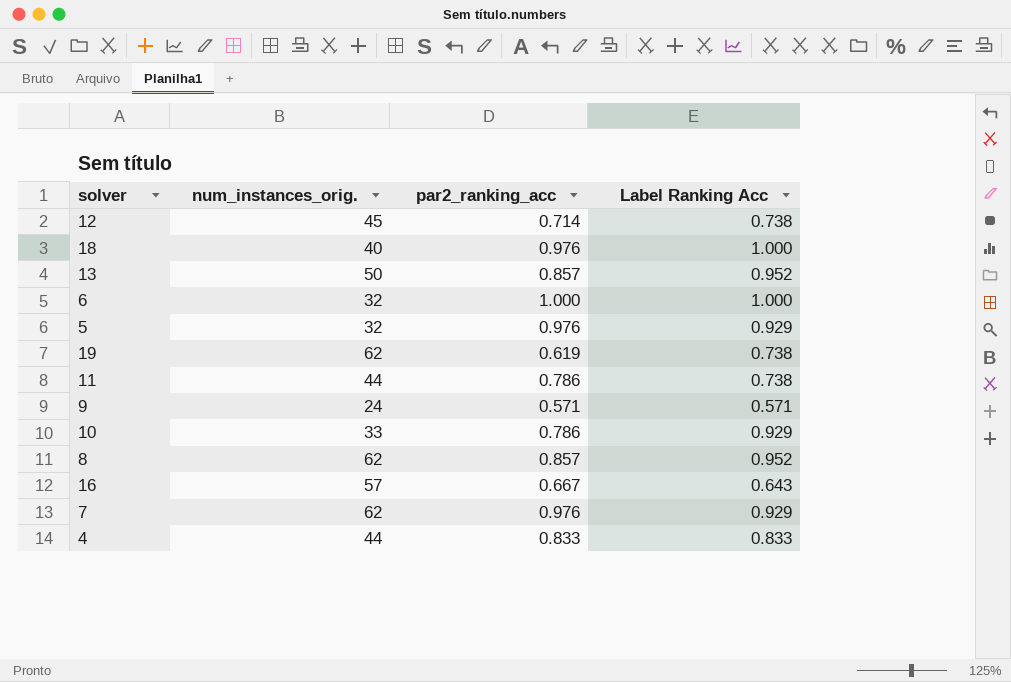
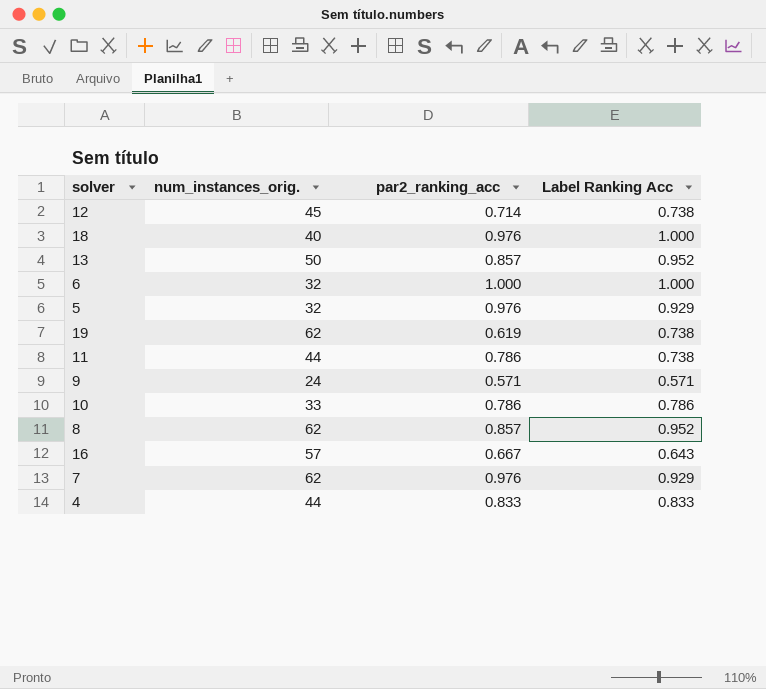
10 | Label Ranking Acc: 0.929 -> 0.786

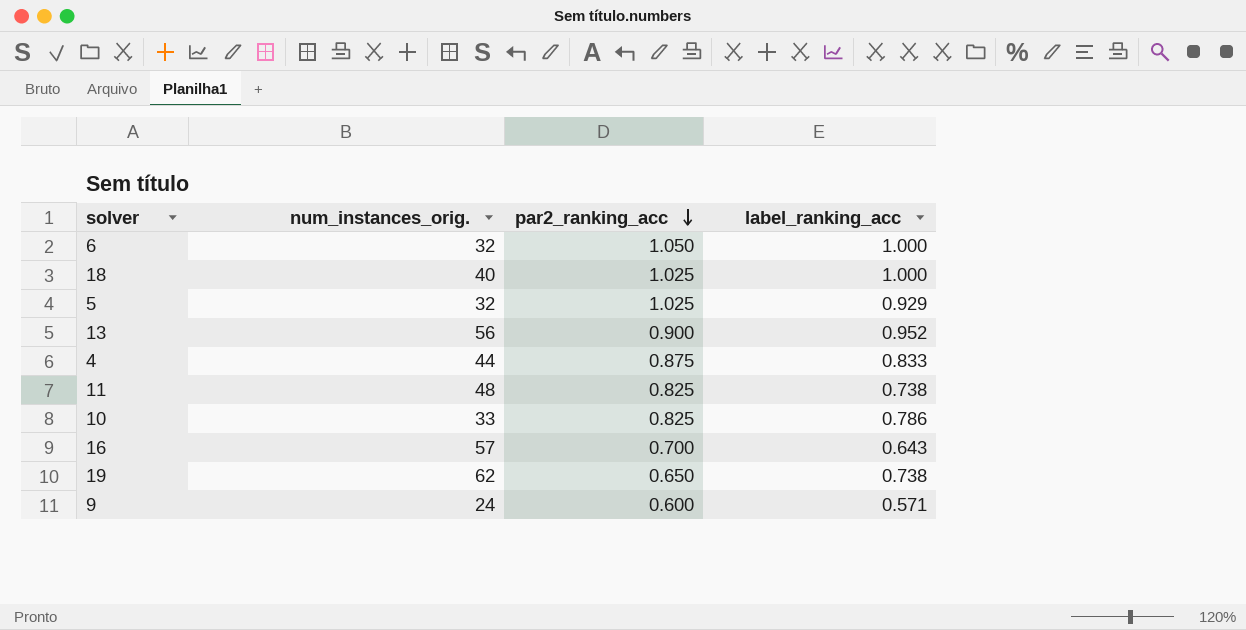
row order: none -> par2_ranking_acc descending
column name: Label Ranking Acc -> label_ranking_acc
row 12: 45 | 0.714 | 0.738 -> none
row 8: 62 | 0.857 | 0.952 -> none
row 7: 62 | 0.976 | 0.929 -> none
6 | par2_ranking_acc: 1.000 -> 1.050
18 | par2_ranking_acc: 0.976 -> 1.025
5 | par2_ranking_acc: 0.976 -> 1.025
13 | num_instances_orig.: 50 -> 56
13 | par2_ranking_acc: 0.857 -> 0.900
4 | par2_ranking_acc: 0.833 -> 0.875
11 | num_instances_orig.: 44 -> 48
11 | par2_ranking_acc: 0.786 -> 0.825
10 | par2_ranking_acc: 0.786 -> 0.825
16 | par2_ranking_acc: 0.667 -> 0.700
19 | par2_ranking_acc: 0.619 -> 0.650
9 | par2_ranking_acc: 0.571 -> 0.600

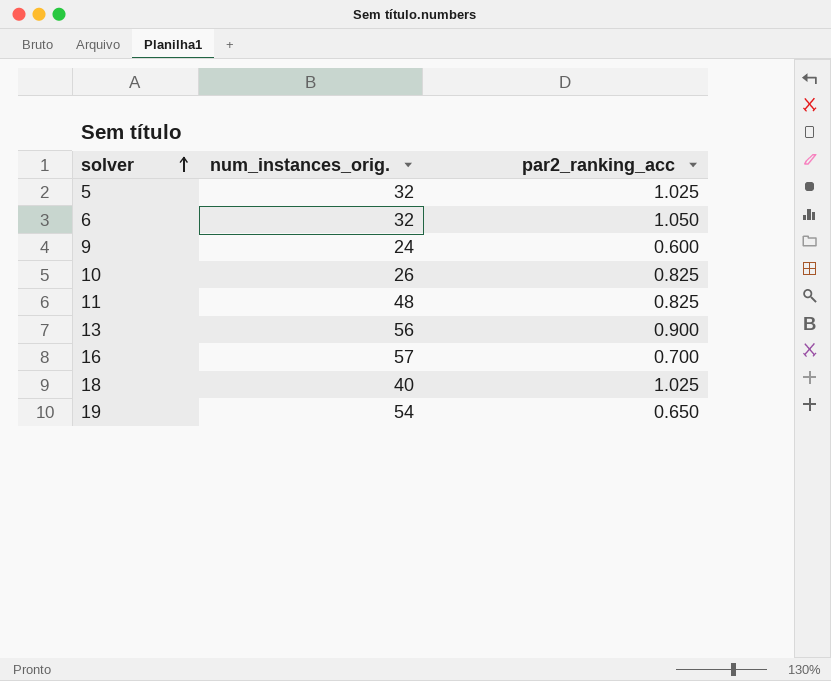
row order: par2_ranking_acc descending -> solver ascending
column label_ranking_acc | position: 4 -> none
row 4: 44 | 0.875 | 0.833 -> none
10 | num_instances_orig.: 33 -> 26
19 | num_instances_orig.: 62 -> 54

